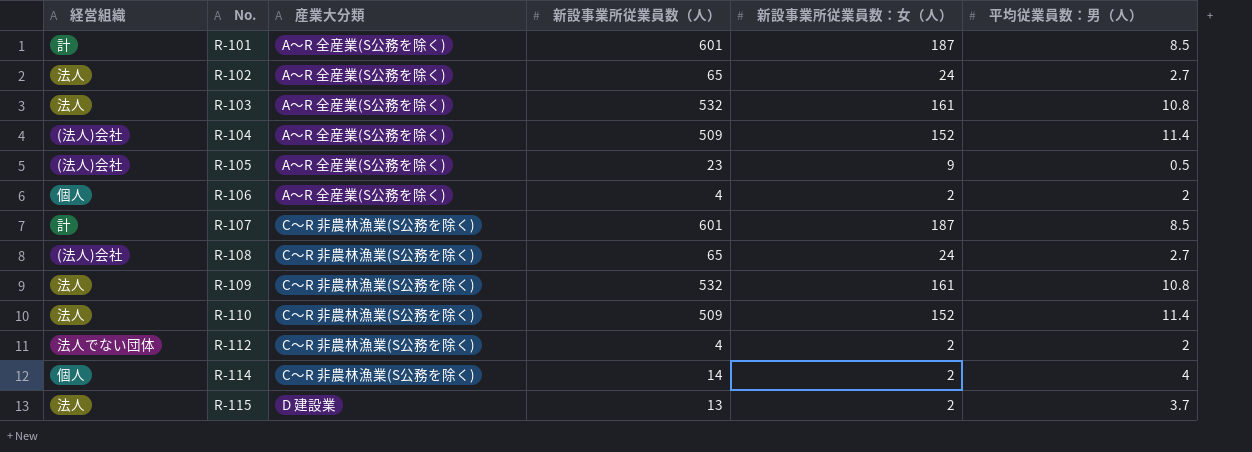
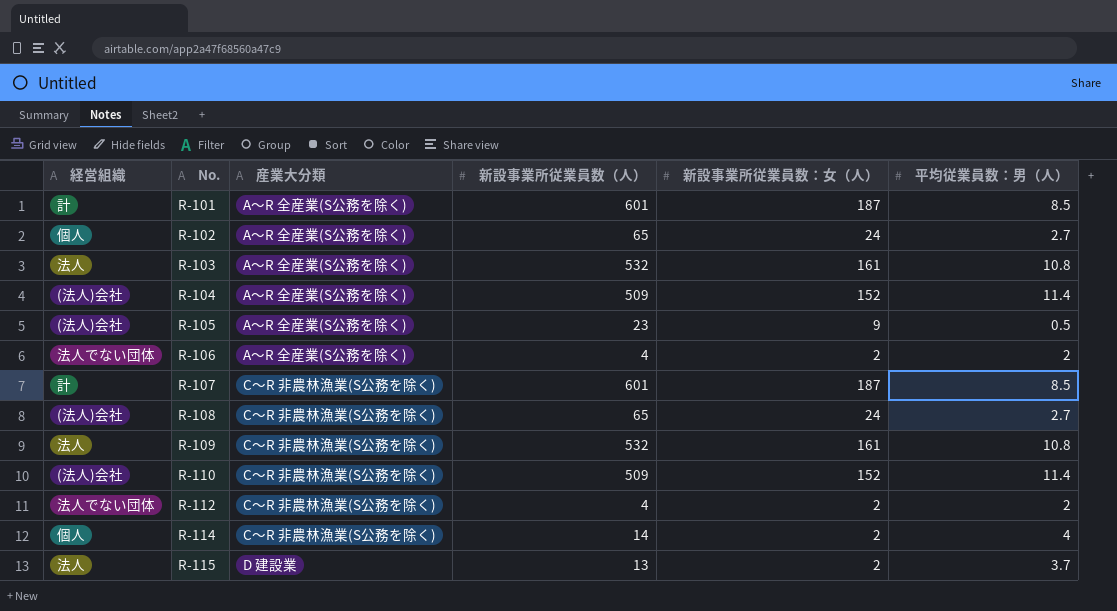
R-102 | 経営組織: 法人 -> 個人
R-106 | 経営組織: 個人 -> 法人でない団体
R-110 | 経営組織: 法人 -> (法人)会社

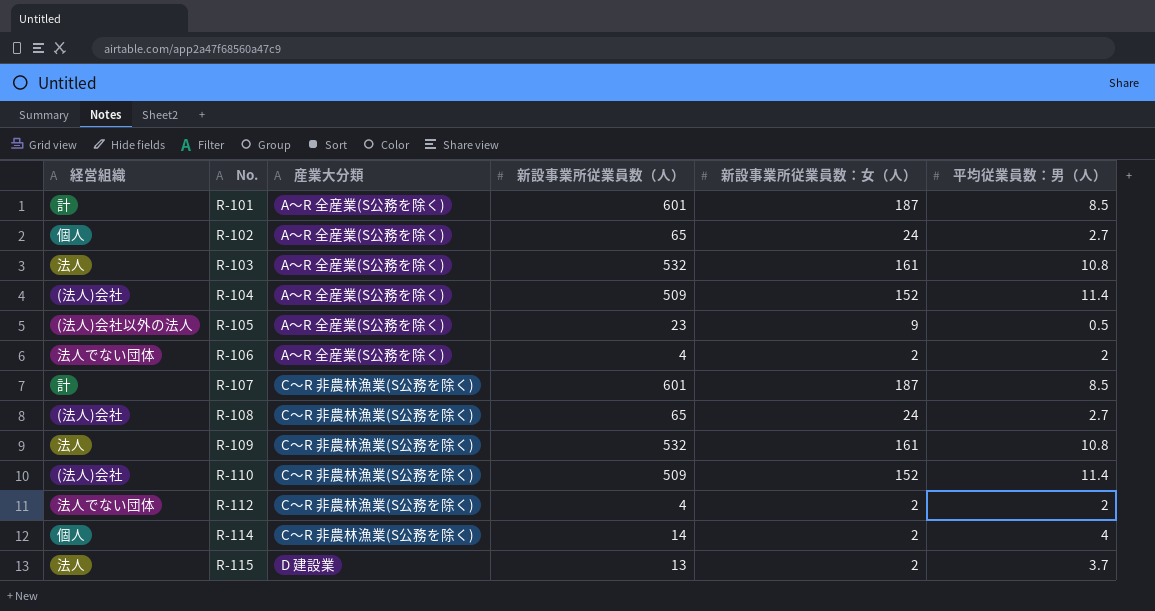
R-105 | 経営組織: (法人)会社 -> (法人)会社以外の法人

